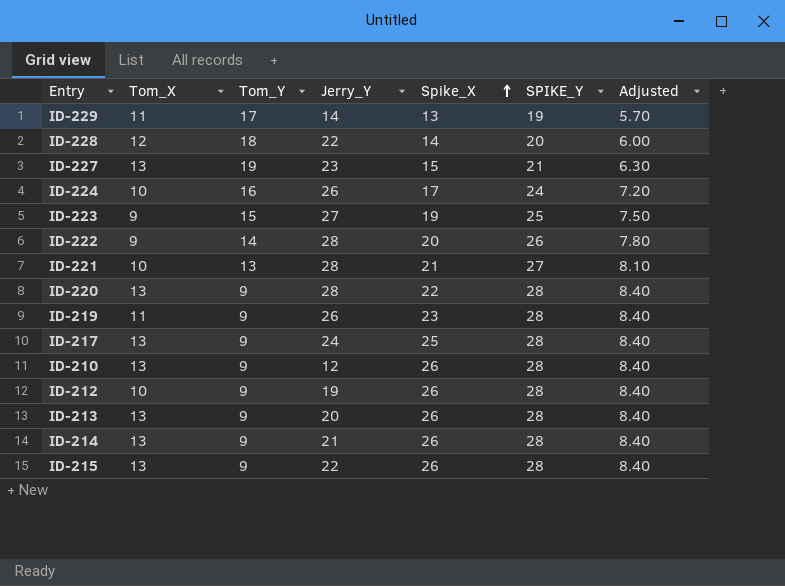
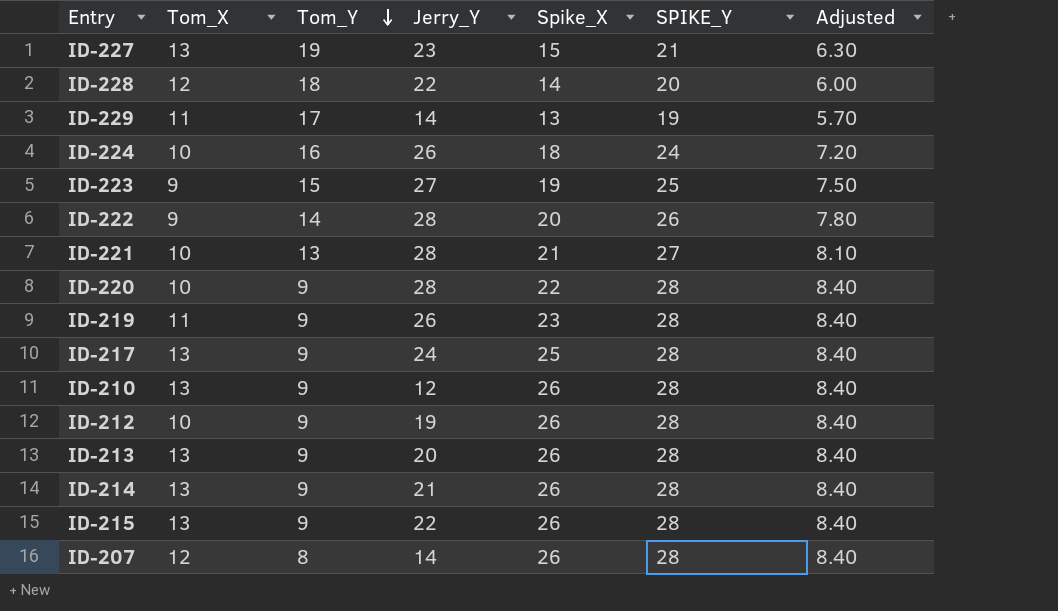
row order: Spike_X ascending -> Tom_Y descending
ID-224 | Spike_X: 17 -> 18
ID-220 | Tom_X: 13 -> 10
row ID-207: none -> 12 | 8 | 14 | 26 | 28 | 8.40

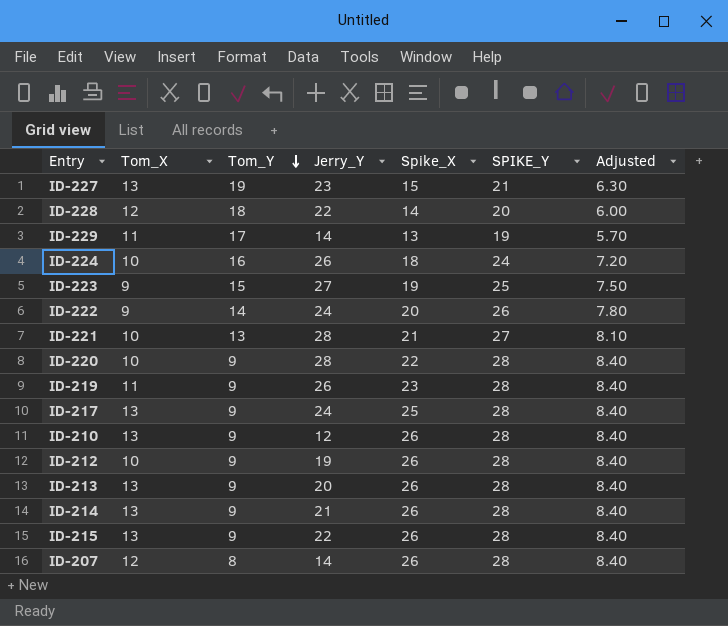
ID-222 | Jerry_Y: 28 -> 24

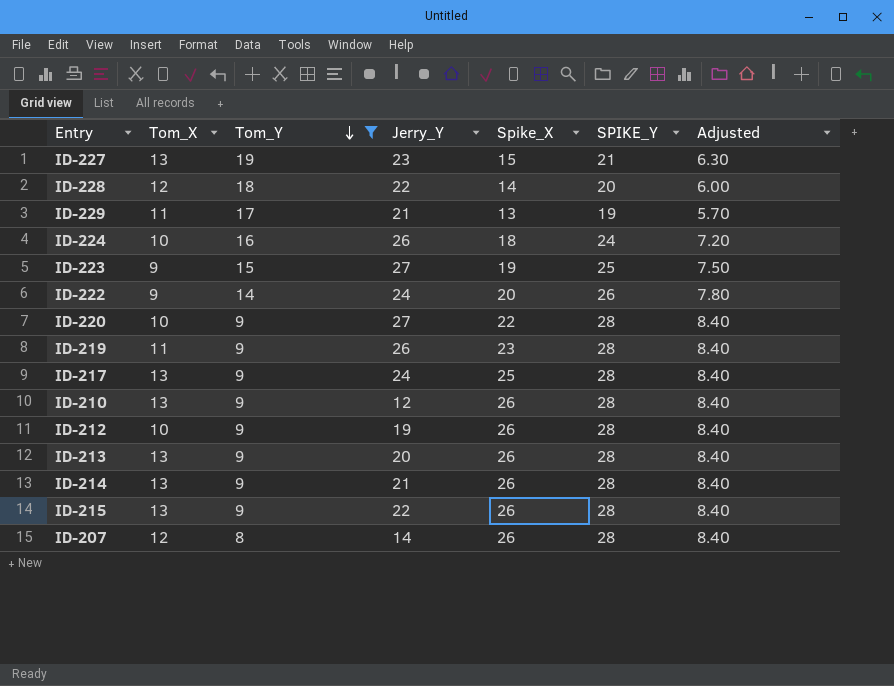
filter: none -> Tom_Y != 13
ID-229 | Jerry_Y: 14 -> 21
ID-220 | Jerry_Y: 28 -> 27

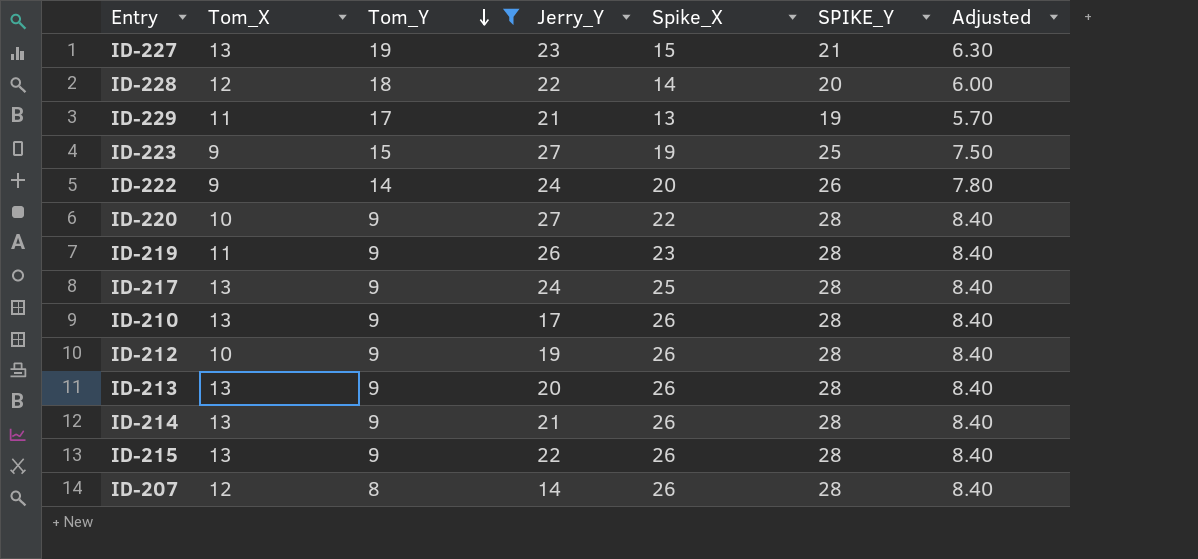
row ID-224: 10 | 16 | 26 | 18 | 24 | 7.20 -> none
ID-210 | Jerry_Y: 12 -> 17

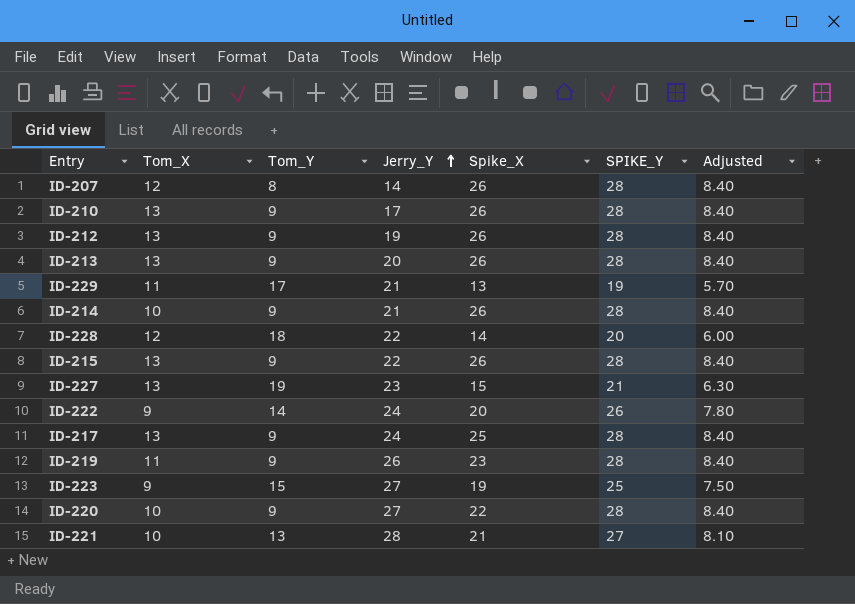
filter: Tom_Y != 13 -> none
row order: Tom_Y descending -> Jerry_Y ascending
ID-212 | Tom_X: 10 -> 13
ID-214 | Tom_X: 13 -> 10

